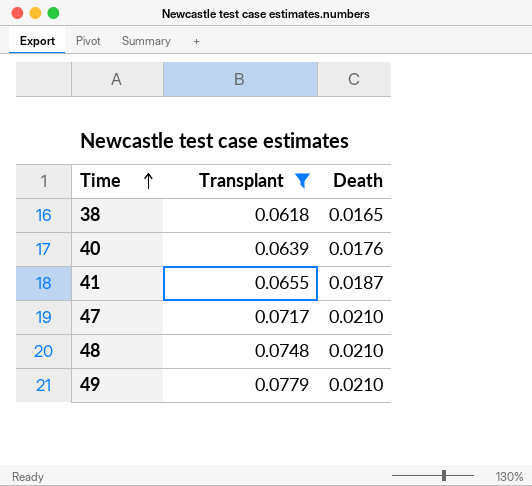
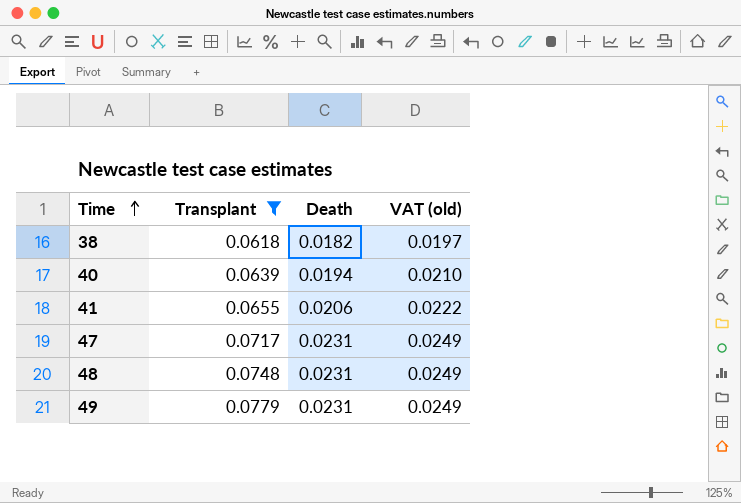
column VAT (old) | formula: none -> [Death] * 1.08
38 | Death: 0.0165 -> 0.0182
40 | Death: 0.0176 -> 0.0194
41 | Death: 0.0187 -> 0.0206
47 | Death: 0.0210 -> 0.0231
48 | Death: 0.0210 -> 0.0231
49 | Death: 0.0210 -> 0.0231

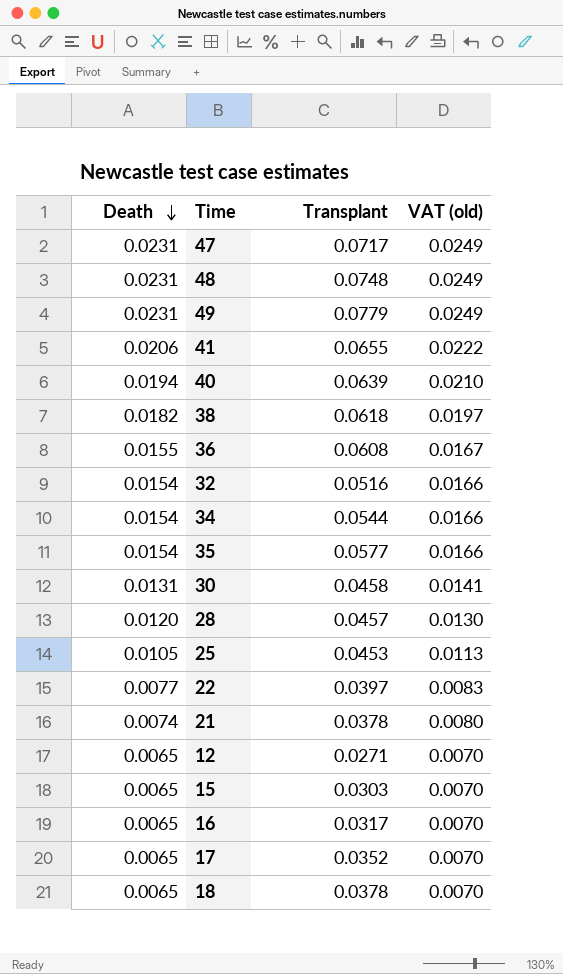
filter: Transplant >= 0.0618 -> none
row order: Time ascending -> Death descending
column Death | position: 3 -> 1

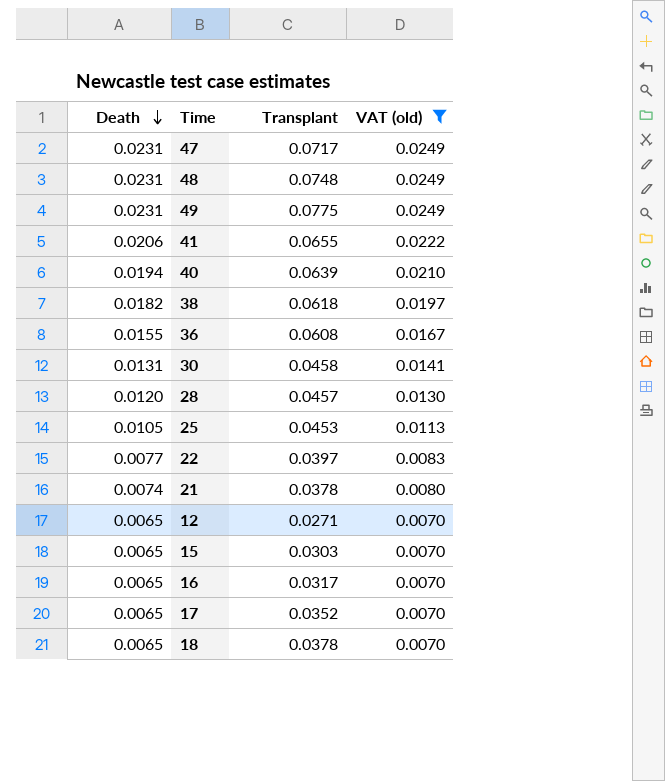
filter: none -> VAT (old) != 0.0166
49 | Transplant: 0.0779 -> 0.0775

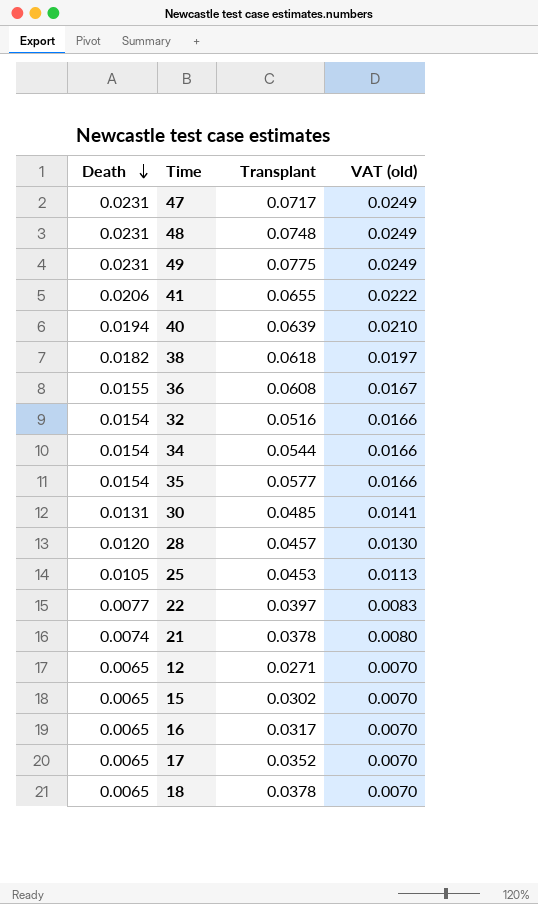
filter: VAT (old) != 0.0166 -> none
30 | Transplant: 0.0458 -> 0.0485
15 | Transplant: 0.0303 -> 0.0302

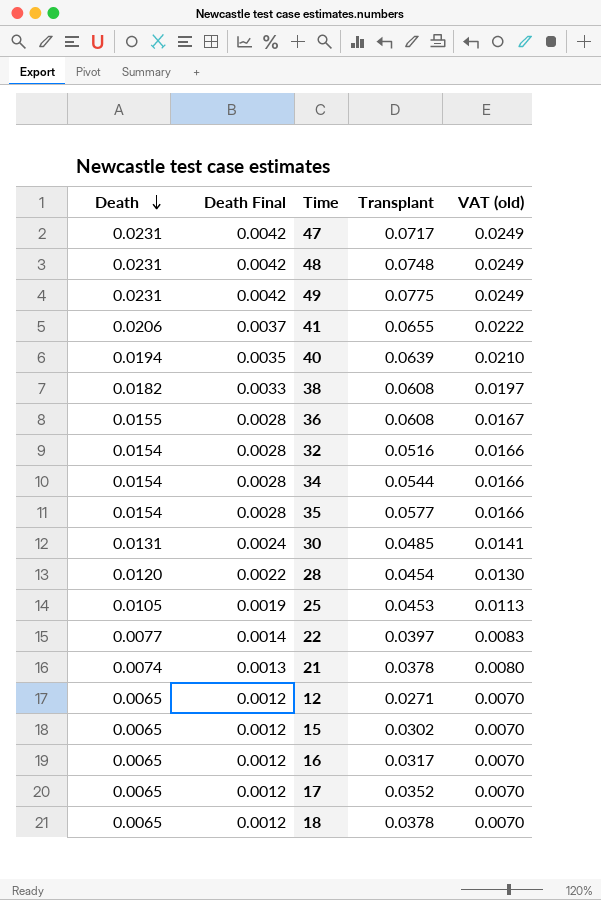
column Death Final | formula: none -> [Death] * 0.18
38 | Transplant: 0.0618 -> 0.0608
28 | Transplant: 0.0457 -> 0.0454

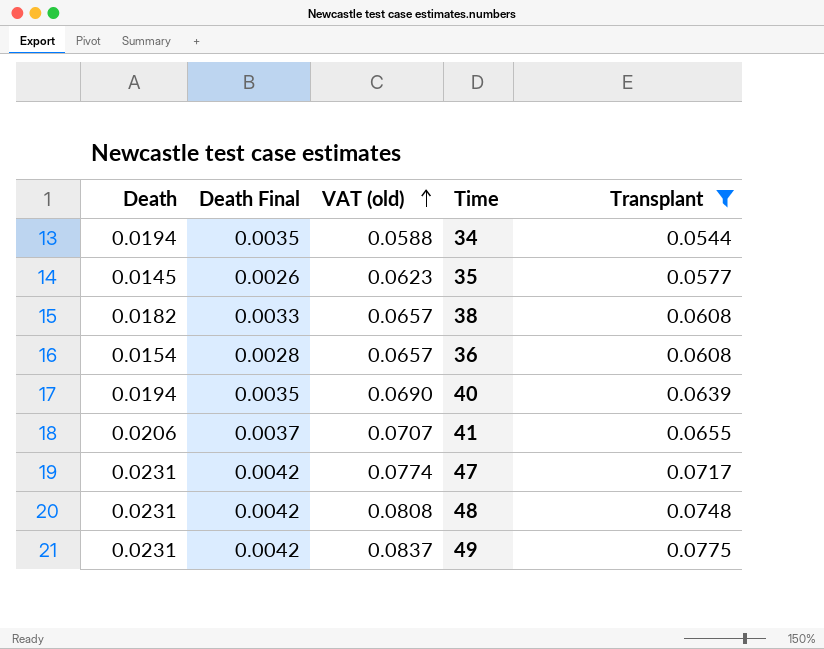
filter: none -> Transplant >= 0.0544
row order: Death descending -> VAT (old) ascending
column VAT (old) | formula: [Death] * 1.08 -> [Transplant] * 1.08
column VAT (old) | position: 5 -> 3
34 | Death: 0.0154 -> 0.0194
34 | Death Final: 0.0028 -> 0.0035
35 | Death: 0.0154 -> 0.0145
35 | Death Final: 0.0028 -> 0.0026
36 | Death: 0.0155 -> 0.0154

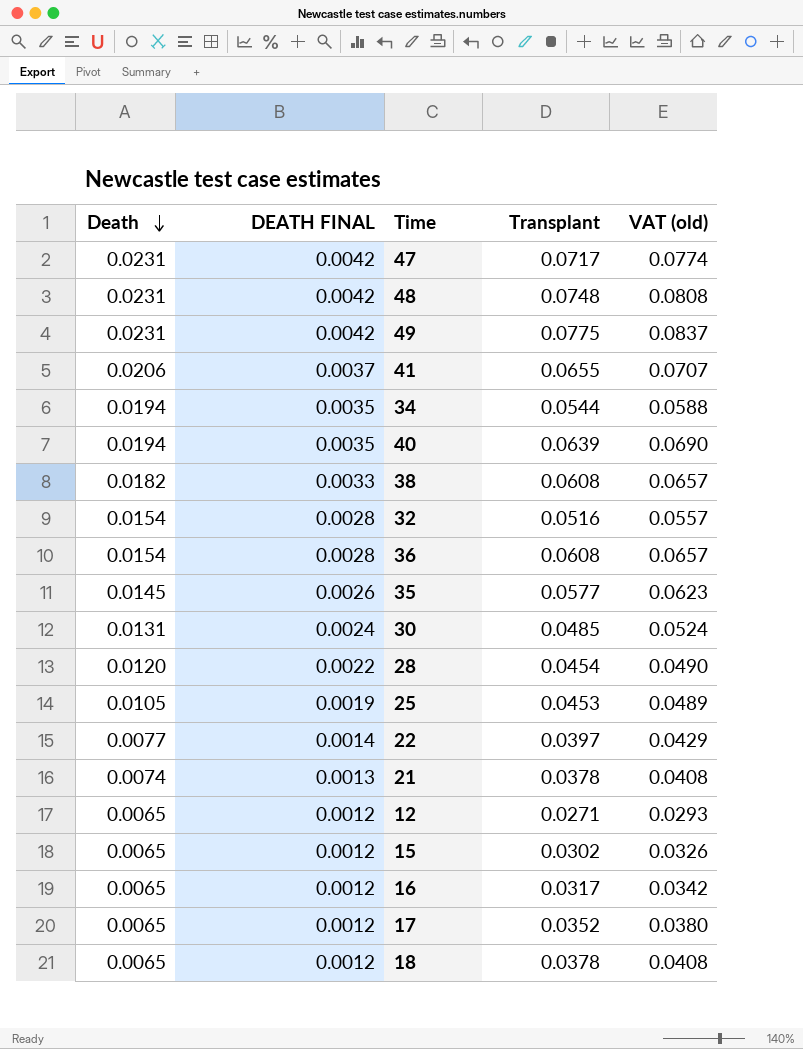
filter: Transplant >= 0.0544 -> none
row order: VAT (old) ascending -> Death descending
column name: Death Final -> DEATH FINAL
column VAT (old) | position: 3 -> 5

